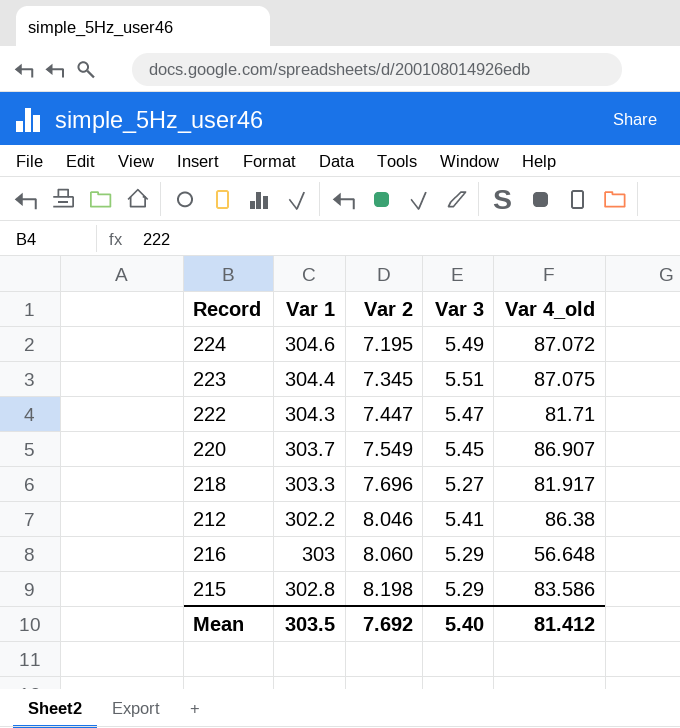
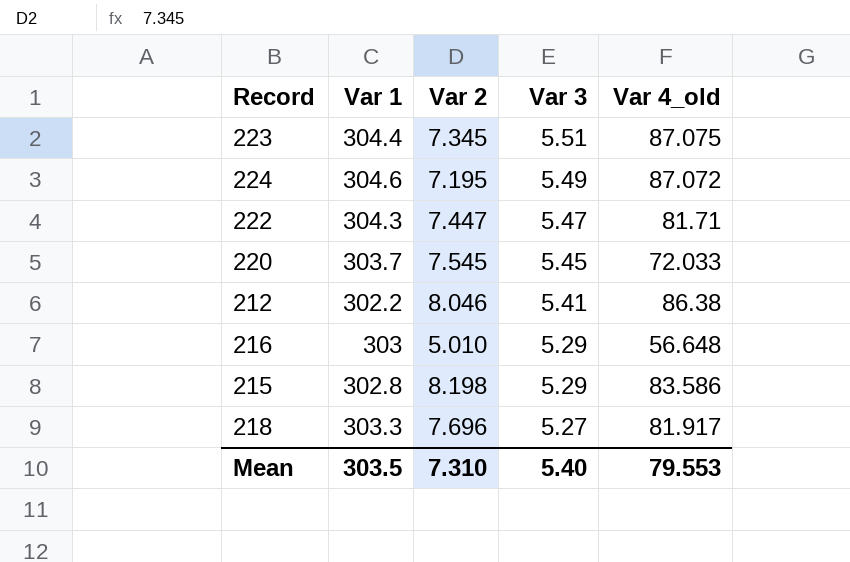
row order: Var 2 ascending -> Var 3 descending
220 | Var 2: 7.549 -> 7.545
220 | Var 4_old: 86.907 -> 72.033
216 | Var 2: 8.060 -> 5.010
Mean | Var 2: 7.692 -> 7.310
Mean | Var 4_old: 81.412 -> 79.553

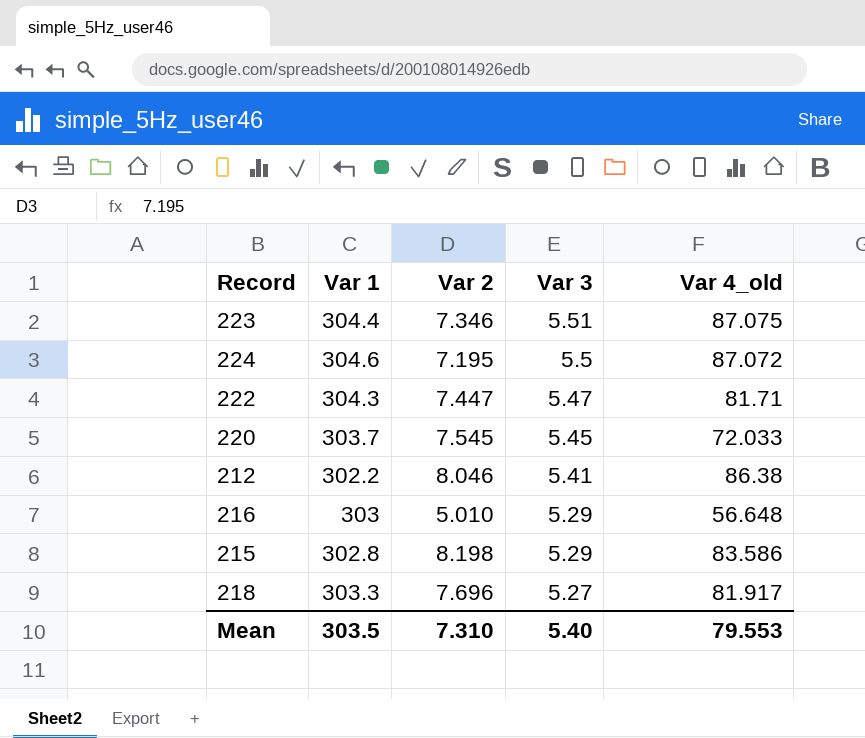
223 | Var 2: 7.345 -> 7.346
224 | Var 3: 5.49 -> 5.5

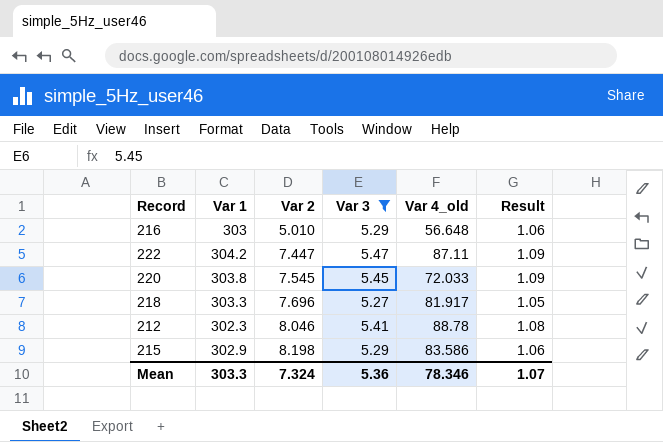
filter: none -> Var 3 <= 5.47
row order: Var 3 descending -> Var 2 ascending
column Result | formula: none -> [Var 3] * 0.2
222 | Var 1: 304.3 -> 304.2
222 | Var 4_old: 81.71 -> 87.11
220 | Var 1: 303.7 -> 303.8
212 | Var 1: 302.2 -> 302.3
212 | Var 4_old: 86.38 -> 88.78
215 | Var 1: 302.8 -> 302.9
Mean | Var 1: 303.5 -> 303.3
Mean | Var 2: 7.310 -> 7.324
Mean | Var 3: 5.40 -> 5.36
Mean | Var 4_old: 79.553 -> 78.346

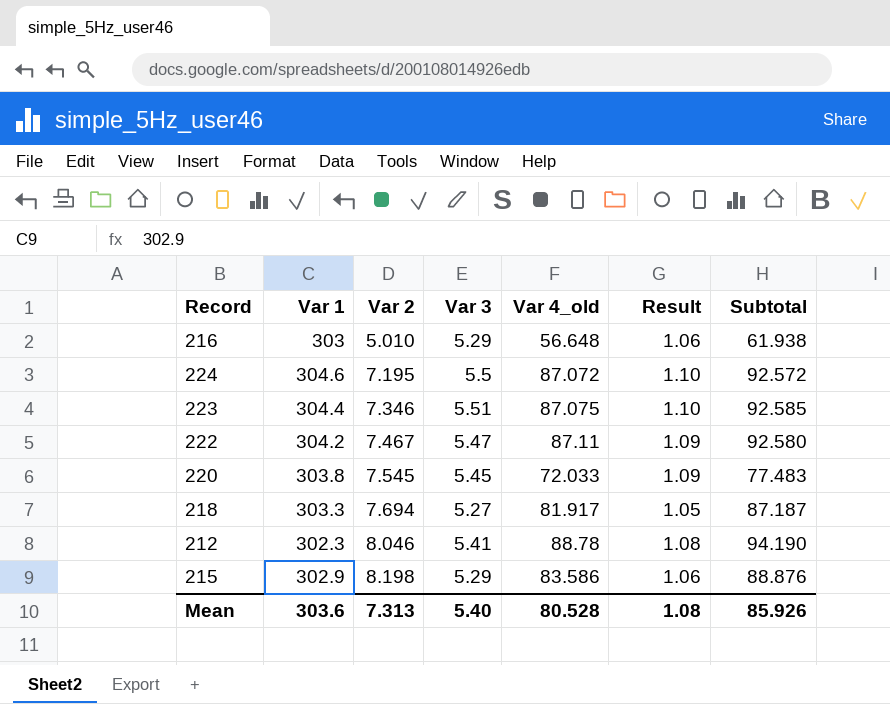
filter: Var 3 <= 5.47 -> none
column Subtotal | formula: none -> [Var 3] + [Var 4_old]
222 | Var 2: 7.447 -> 7.467
218 | Var 2: 7.696 -> 7.694
Mean | Var 1: 303.3 -> 303.6
Mean | Var 2: 7.324 -> 7.313
Mean | Var 3: 5.36 -> 5.40
Mean | Var 4_old: 78.346 -> 80.528
Mean | Result: 1.07 -> 1.08

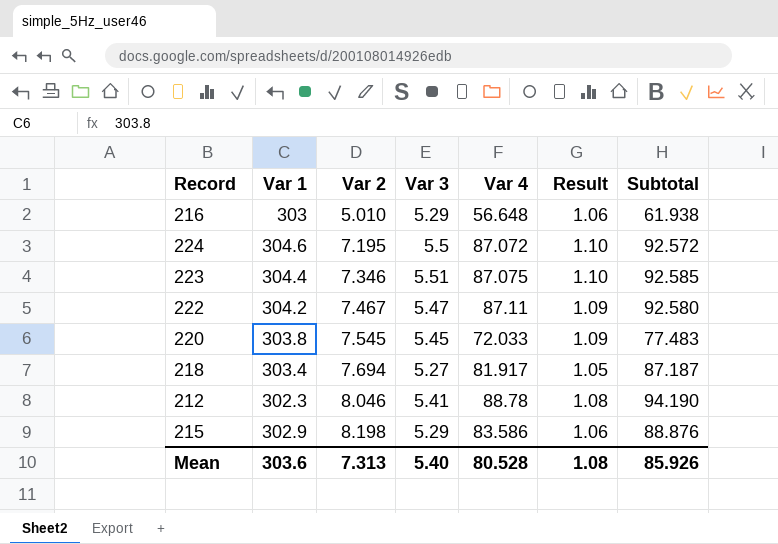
column name: Var 4_old -> Var 4
218 | Var 1: 303.3 -> 303.4

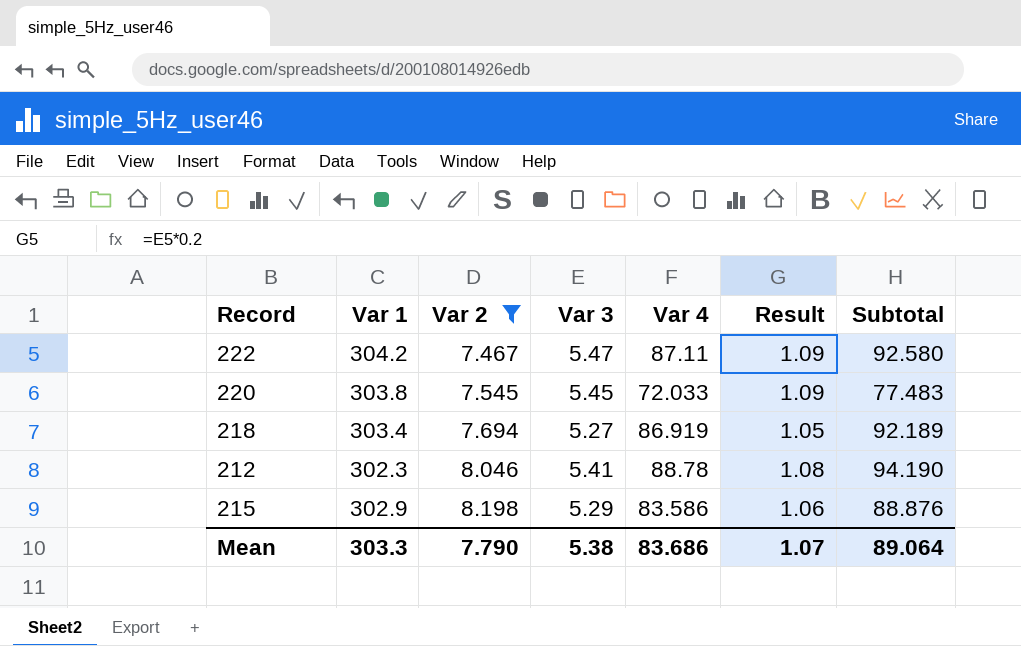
filter: none -> Var 2 >= 7.467
218 | Var 4: 81.917 -> 86.919
218 | Subtotal: 87.187 -> 92.189
Mean | Var 1: 303.6 -> 303.3
Mean | Var 2: 7.313 -> 7.790
Mean | Var 3: 5.40 -> 5.38
Mean | Var 4: 80.528 -> 83.686
Mean | Result: 1.08 -> 1.07
Mean | Subtotal: 85.926 -> 89.064

